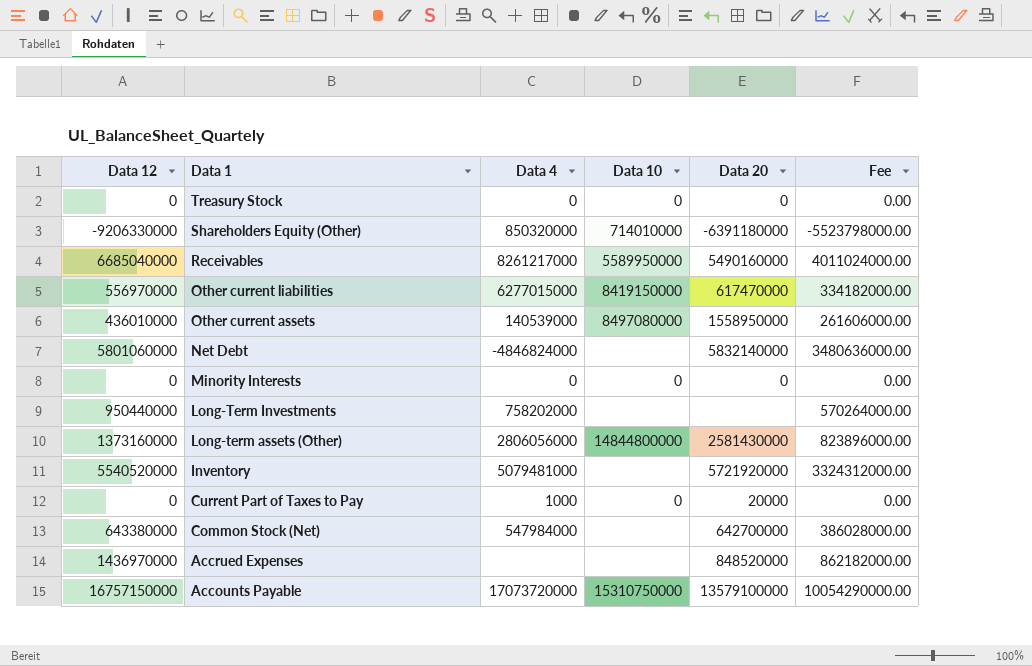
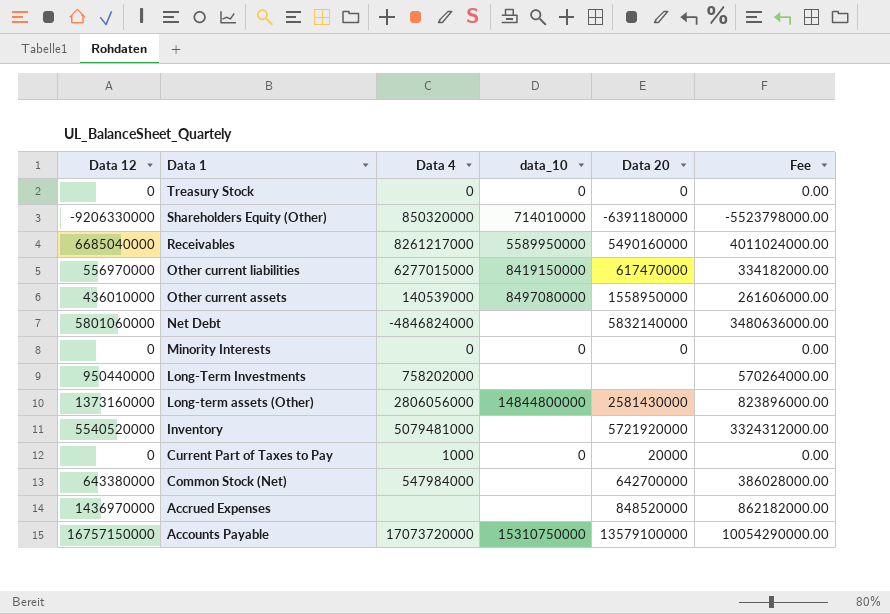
column name: Data 10 -> data_10

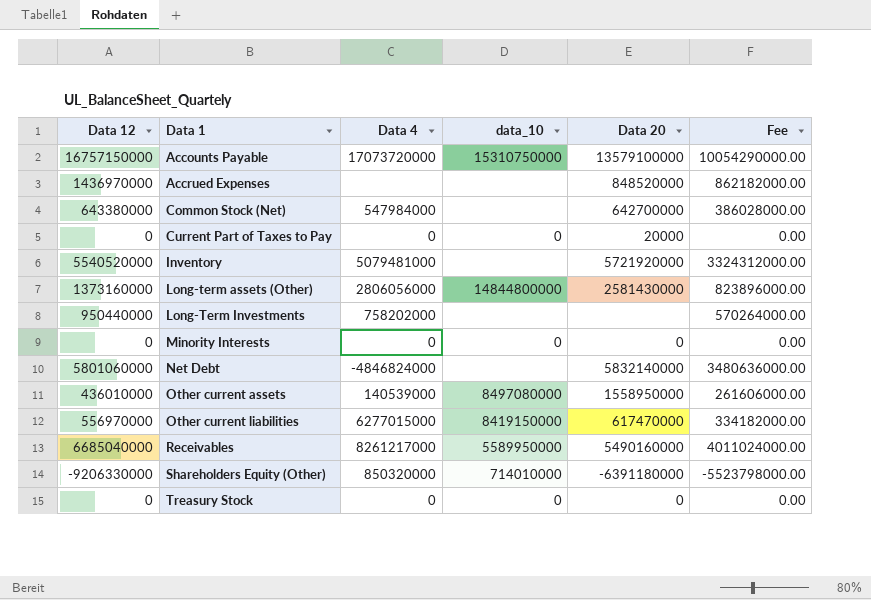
row order: Data 1 descending -> Data 1 ascending
Current Part of Taxes to Pay | Data 4: 1000 -> 0

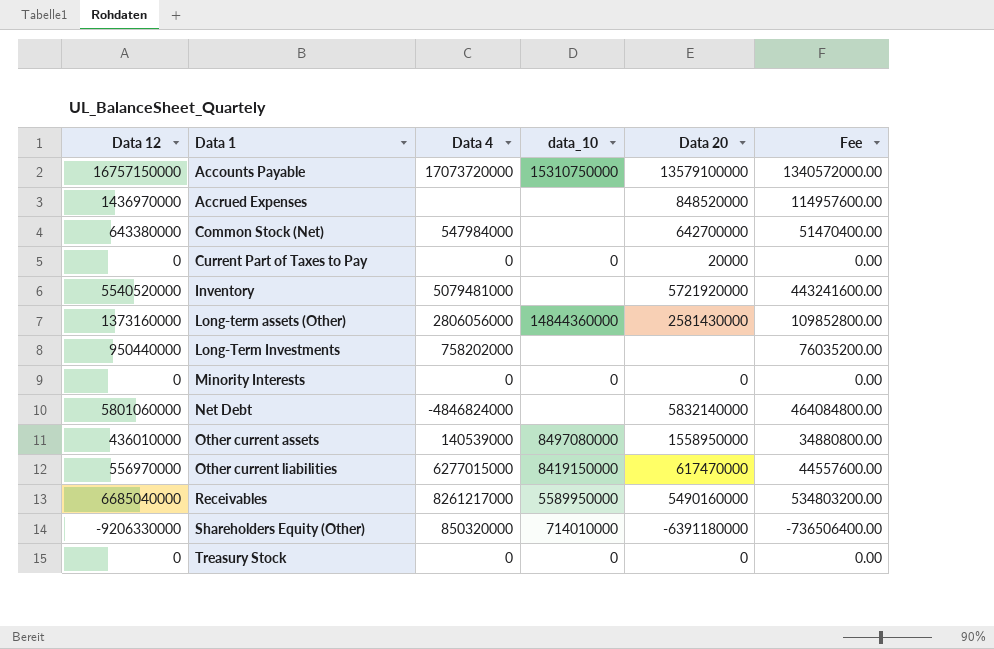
column Fee | formula: [Data 12] * 0.6 -> [Data 12] * 0.08
Long-term assets (Other) | data_10: 14844800000 -> 14844360000

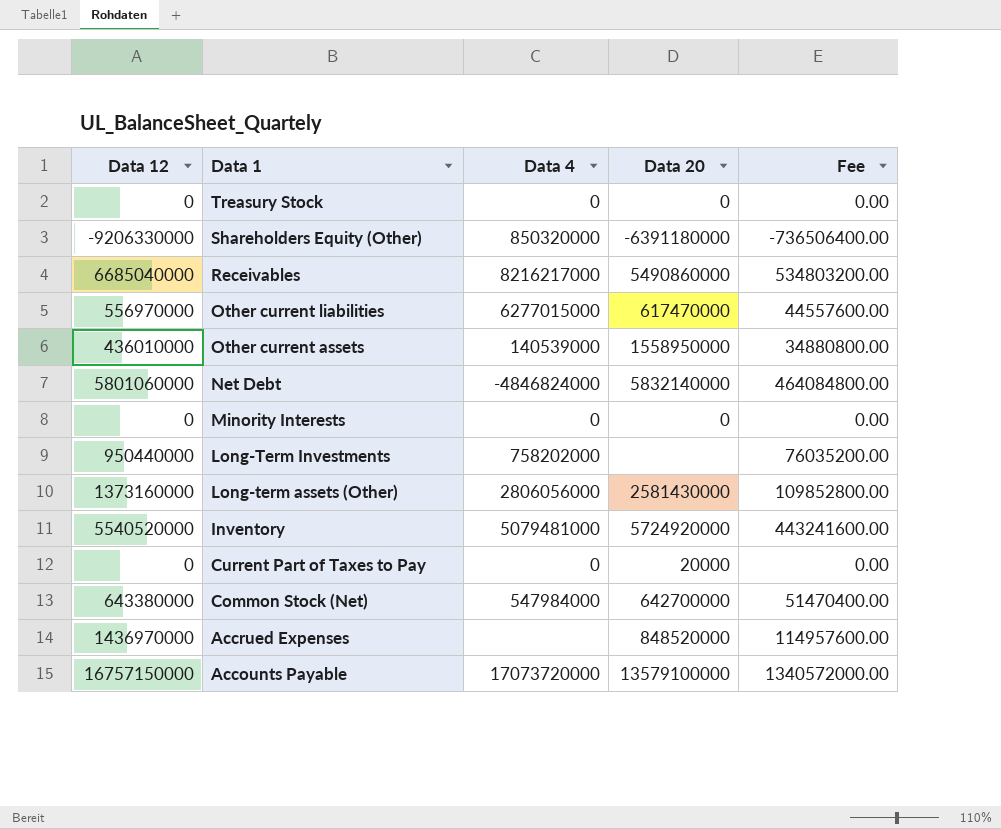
row order: Data 1 ascending -> Data 1 descending
column data_10 | position: 4 -> none
Receivables | Data 4: 8261217000 -> 8216217000
Receivables | Data 20: 5490160000 -> 5490860000
Inventory | Data 20: 5721920000 -> 5724920000

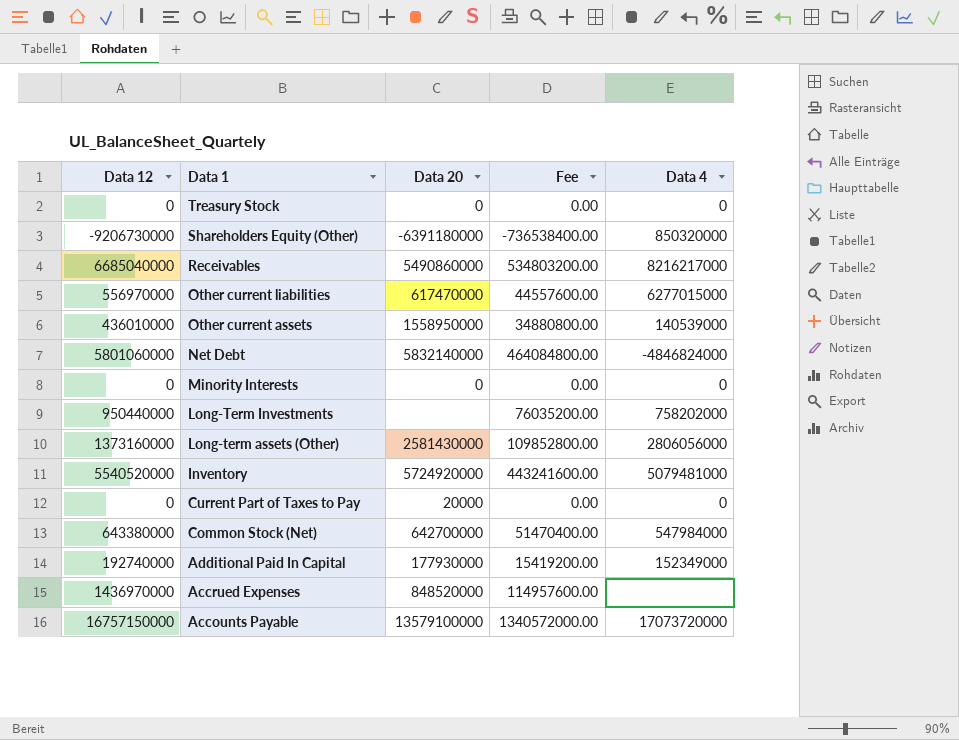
column Data 4 | position: 3 -> 5
Shareholders Equity (Other) | Data 12: -9206330000 -> -9206730000
Shareholders Equity (Other) | Fee: -736506400.00 -> -736538400.00
row Additional Paid In Capital: none -> 192740000 | 177930000 | 15419200.00 | 152349000

